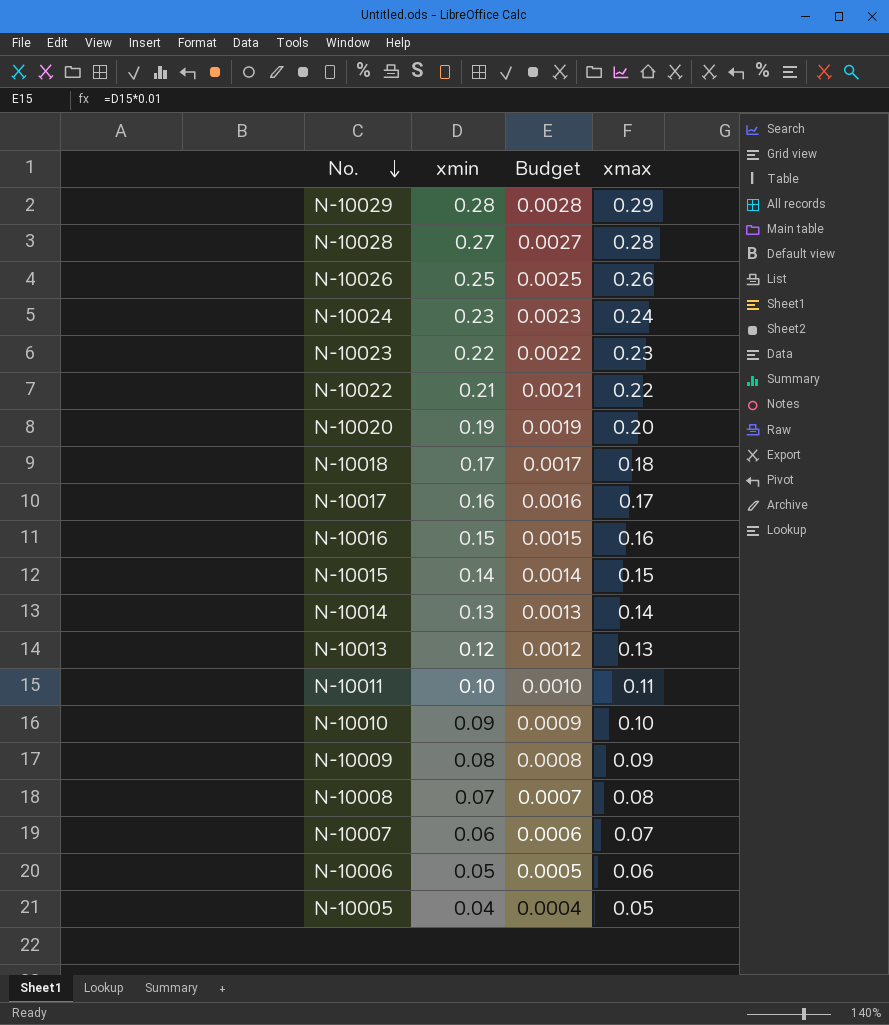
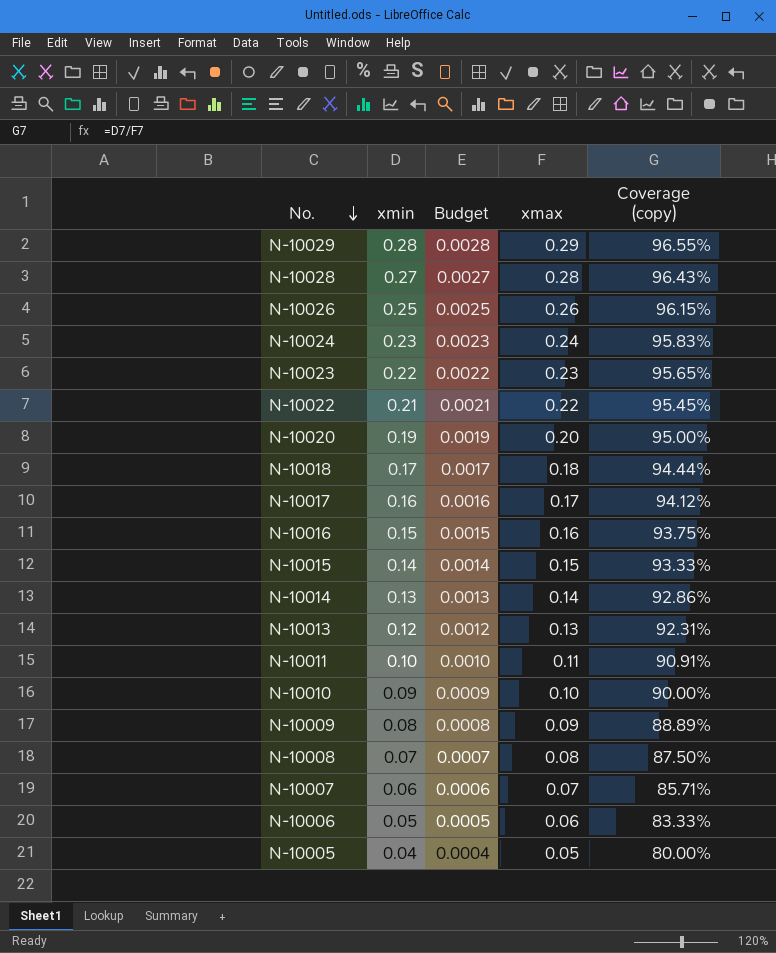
column Coverage (copy) | formula: none -> [xmin] / [xmax]

